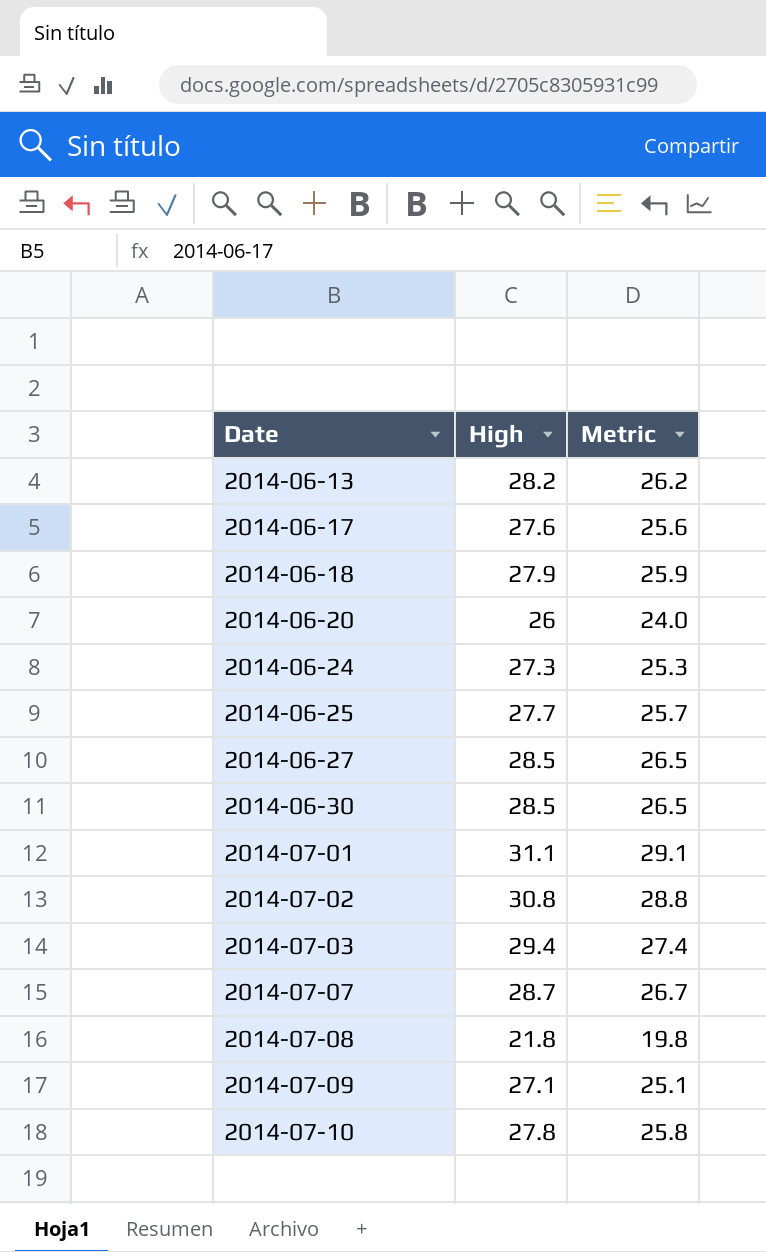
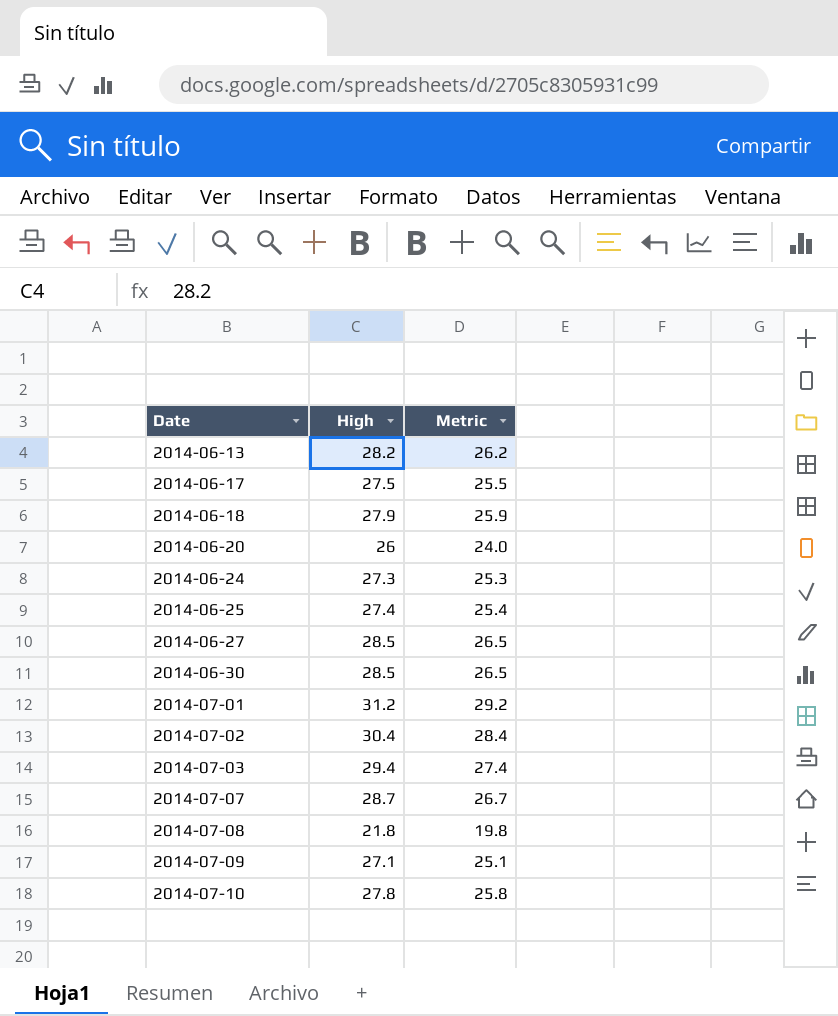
2014-06-17 | High: 27.6 -> 27.5
2014-06-17 | Metric: 25.6 -> 25.5
2014-06-25 | High: 27.7 -> 27.4
2014-06-25 | Metric: 25.7 -> 25.4
2014-07-01 | High: 31.1 -> 31.2
2014-07-01 | Metric: 29.1 -> 29.2
2014-07-02 | High: 30.8 -> 30.4
2014-07-02 | Metric: 28.8 -> 28.4

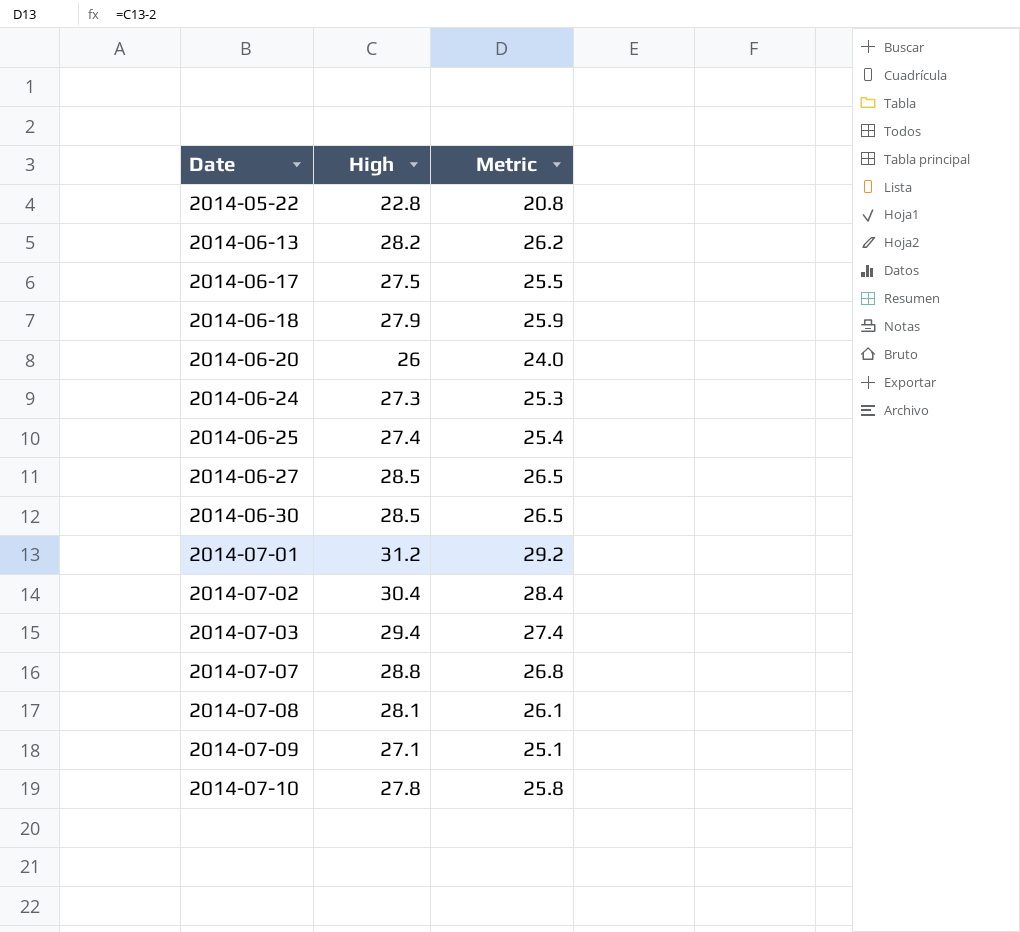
row 2014-05-22: none -> 22.8 | 20.8
2014-07-07 | High: 28.7 -> 28.8
2014-07-07 | Metric: 26.7 -> 26.8
2014-07-08 | High: 21.8 -> 28.1
2014-07-08 | Metric: 19.8 -> 26.1

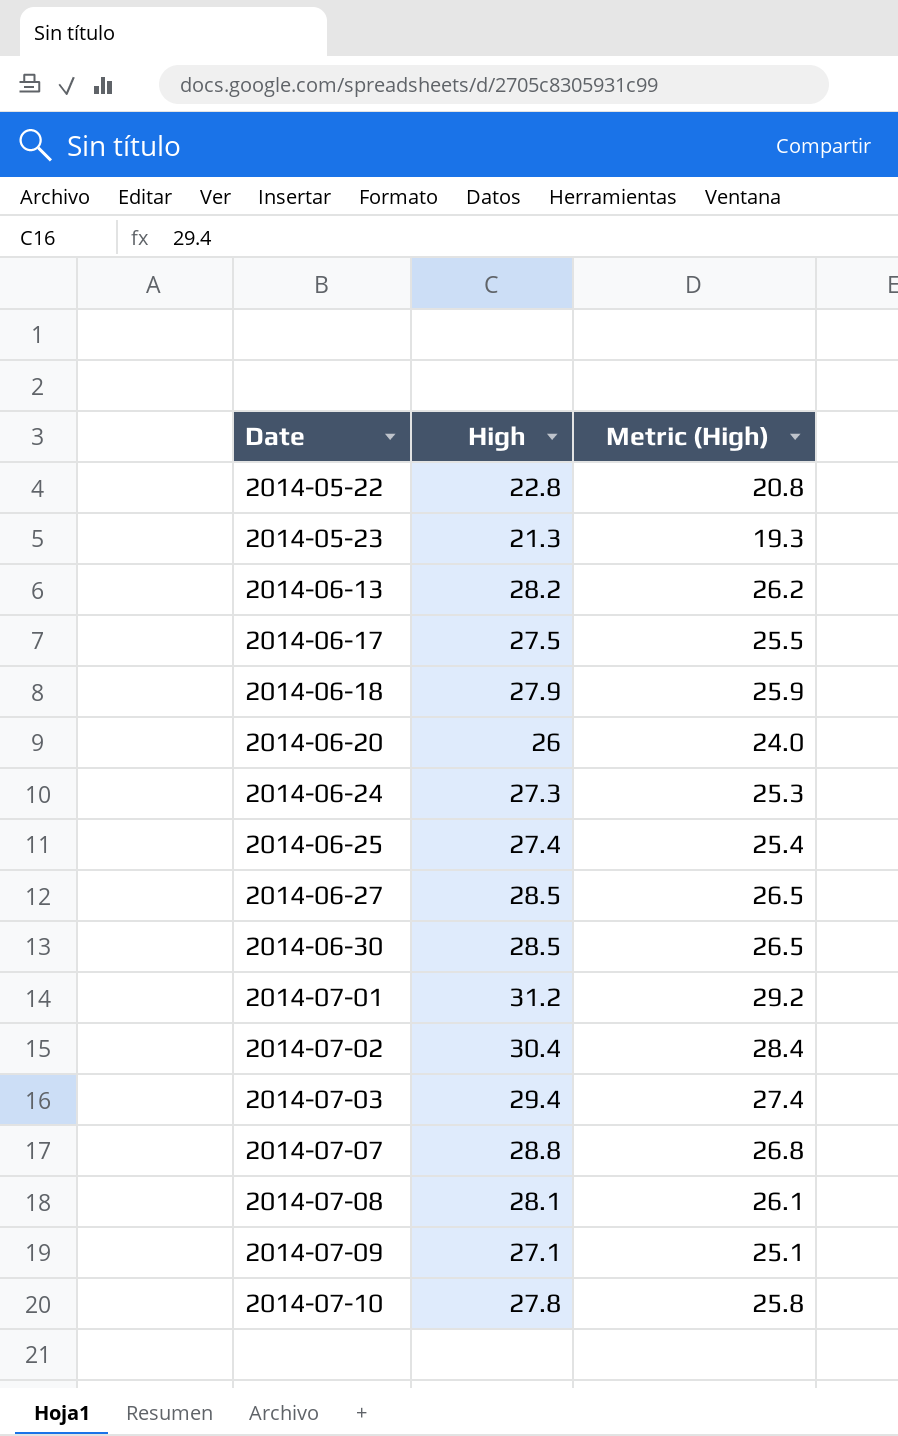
column name: Metric -> Metric (High)
row 2014-05-23: none -> 21.3 | 19.3

